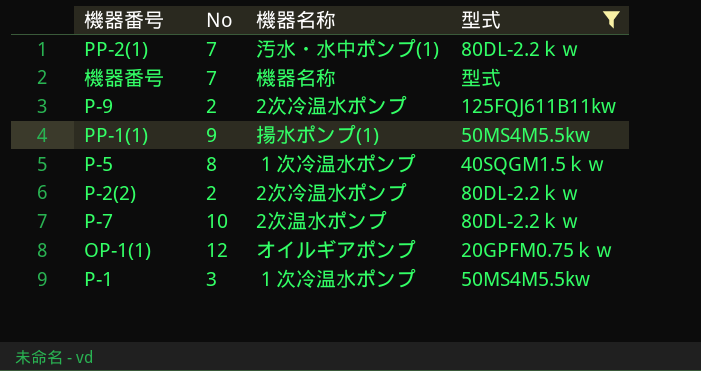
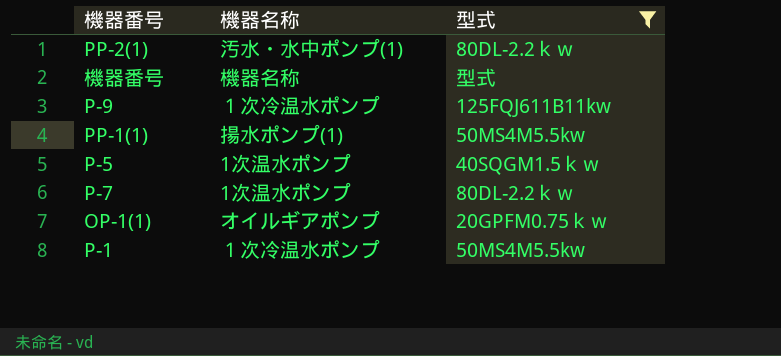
column No | position: 2 -> none
row P-2(2): 2 | 2次冷温水ポンプ | 80DL-2.2ｋｗ -> none
P-9 | 機器名称: 2次冷温水ポンプ -> １次冷温水ポンプ
P-5 | 機器名称: １次冷温水ポンプ -> 1次温水ポンプ
P-7 | 機器名称: 2次温水ポンプ -> 1次温水ポンプ

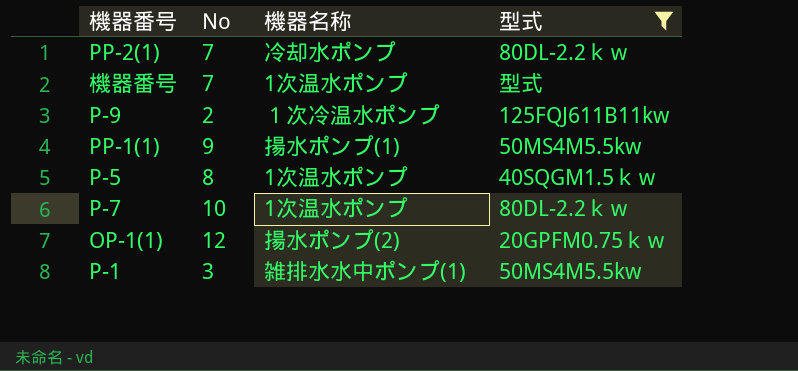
column No | position: none -> 2
PP-2(1) | 機器名称: 汚水・水中ポンプ(1) -> 冷却水ポンプ
機器番号 | 機器名称: 機器名称 -> 1次温水ポンプ
OP-1(1) | 機器名称: オイルギアポンプ -> 揚水ポンプ(2)
P-1 | 機器名称: １次冷温水ポンプ -> 雑排水水中ポンプ(1)

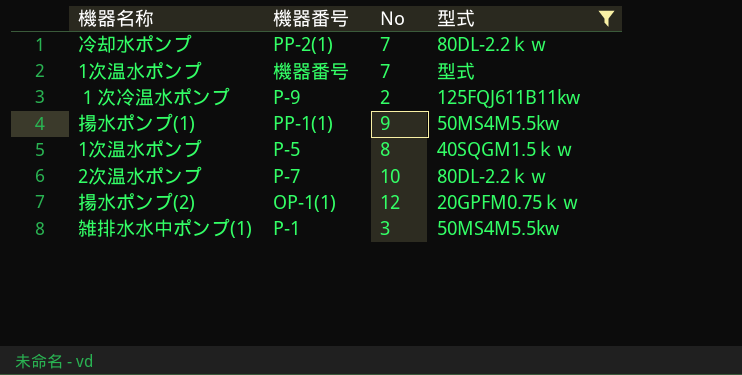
column 機器名称 | position: 3 -> 1
P-7 | 機器名称: 1次温水ポンプ -> 2次温水ポンプ

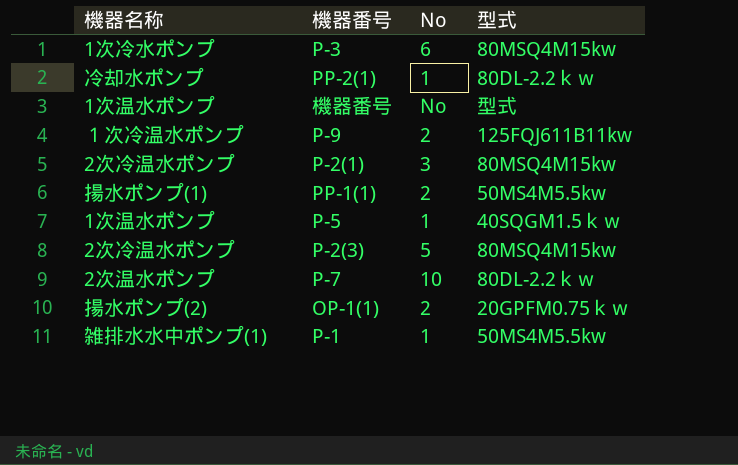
filter: 型式 != 80MSQ4M15kw -> none
PP-2(1) | No: 7 -> 1
機器番号 | No: 7 -> No
PP-1(1) | No: 9 -> 2
P-5 | No: 8 -> 1
OP-1(1) | No: 12 -> 2
P-1 | No: 3 -> 1

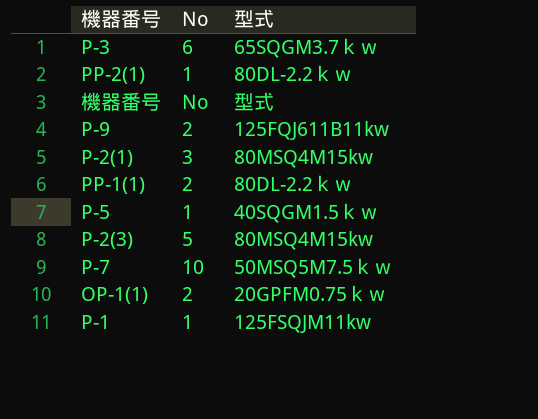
column 機器名称 | position: 1 -> none
P-3 | 型式: 80MSQ4M15kw -> 65SQGM3.7ｋｗ
PP-1(1) | 型式: 50MS4M5.5kw -> 80DL-2.2ｋｗ
P-7 | 型式: 80DL-2.2ｋｗ -> 50MSQ5M7.5ｋｗ
P-1 | 型式: 50MS4M5.5kw -> 125FSQJM11kw

